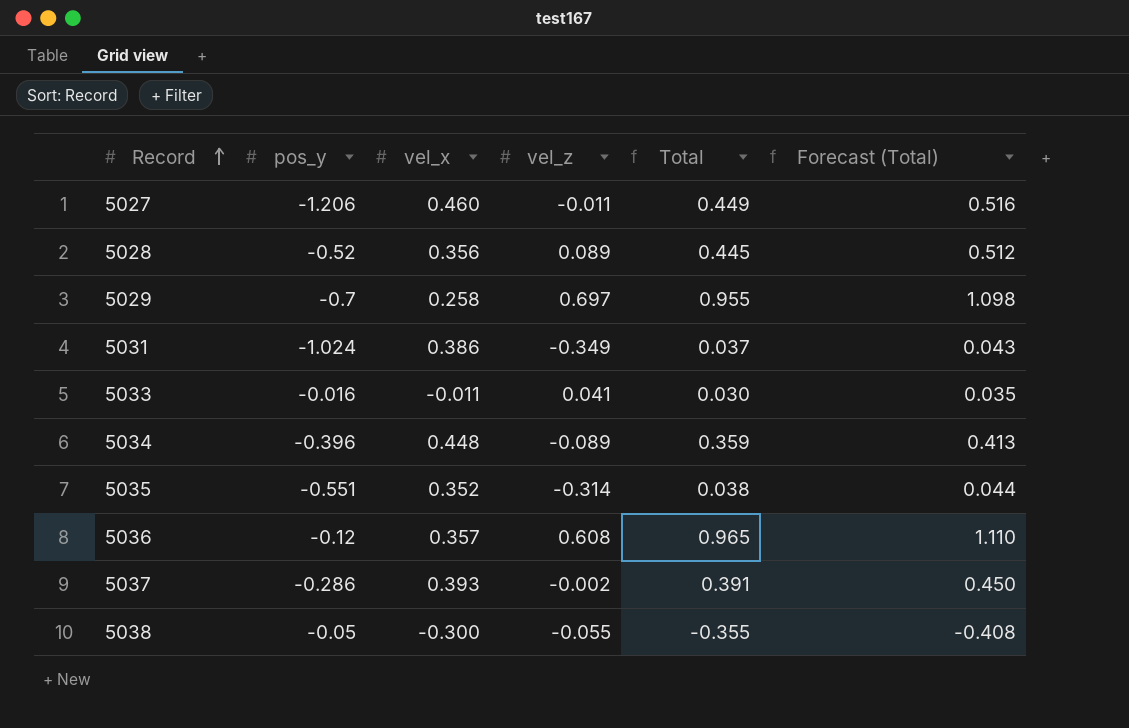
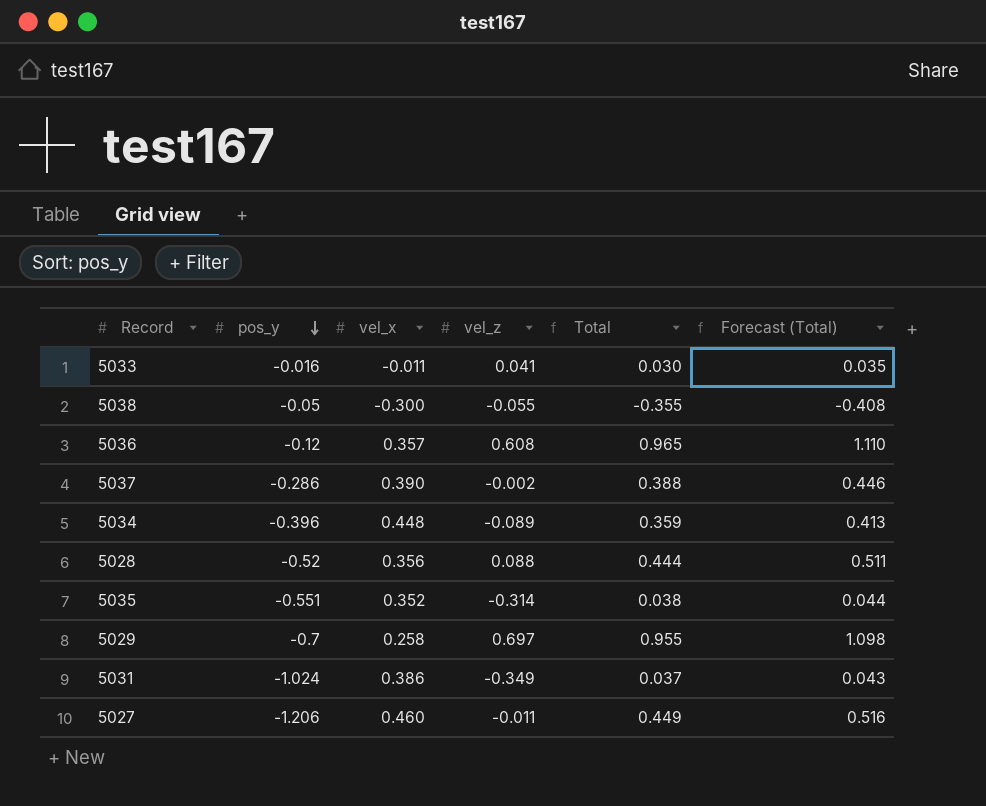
row order: Record ascending -> pos_y descending
5037 | vel_x: 0.393 -> 0.390
5037 | Total: 0.391 -> 0.388
5037 | Forecast (Total): 0.450 -> 0.446
5028 | vel_z: 0.089 -> 0.088
5028 | Total: 0.445 -> 0.444
5028 | Forecast (Total): 0.512 -> 0.511

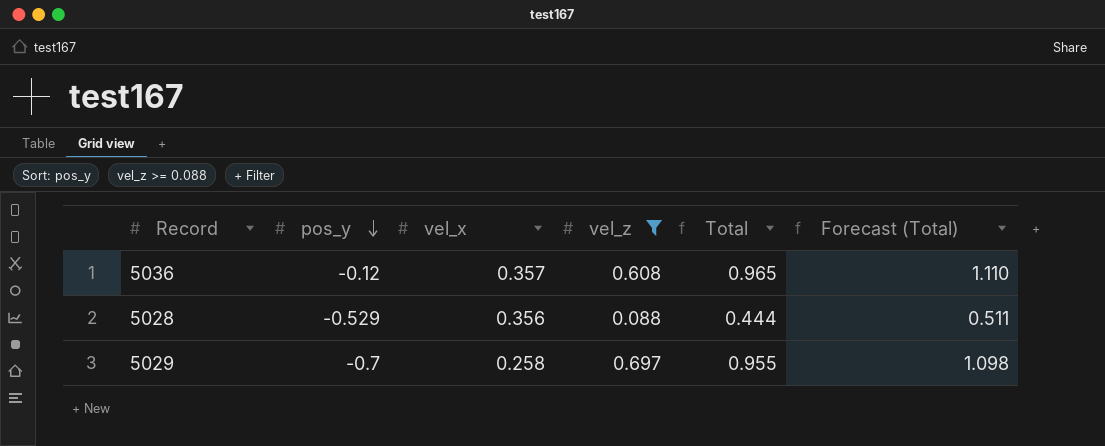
filter: none -> vel_z >= 0.088
5028 | pos_y: -0.52 -> -0.529

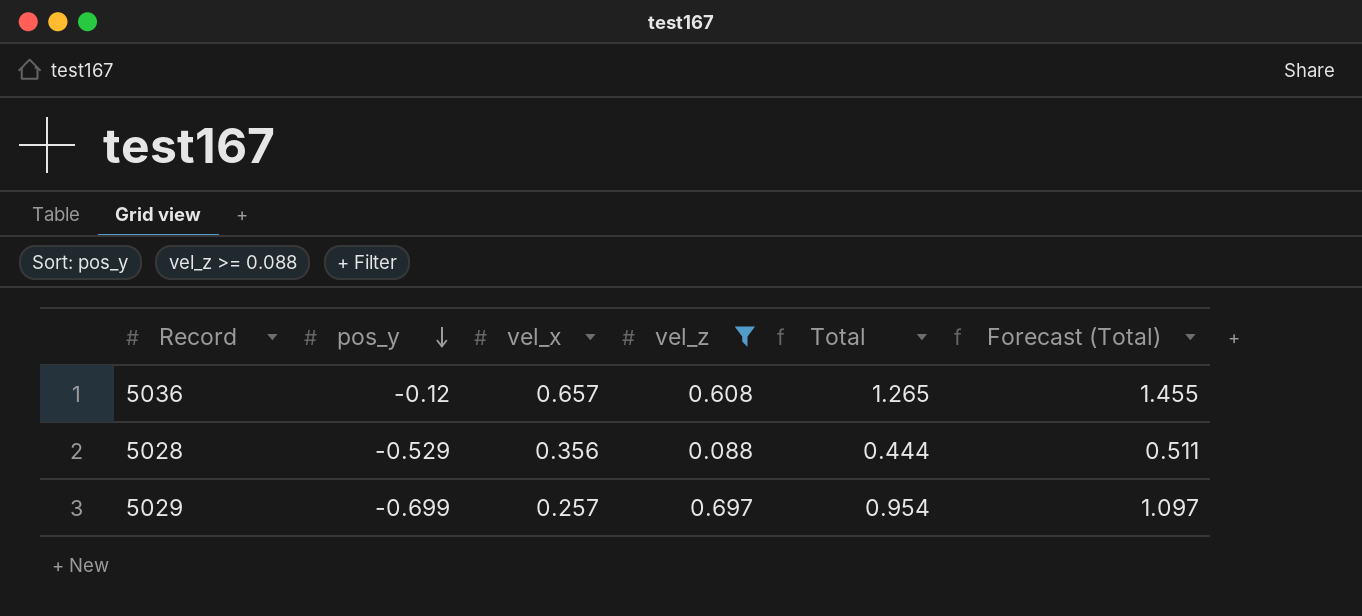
5036 | vel_x: 0.357 -> 0.657
5036 | Total: 0.965 -> 1.265
5036 | Forecast (Total): 1.110 -> 1.455
5029 | pos_y: -0.7 -> -0.699
5029 | vel_x: 0.258 -> 0.257
5029 | Total: 0.955 -> 0.954
5029 | Forecast (Total): 1.098 -> 1.097

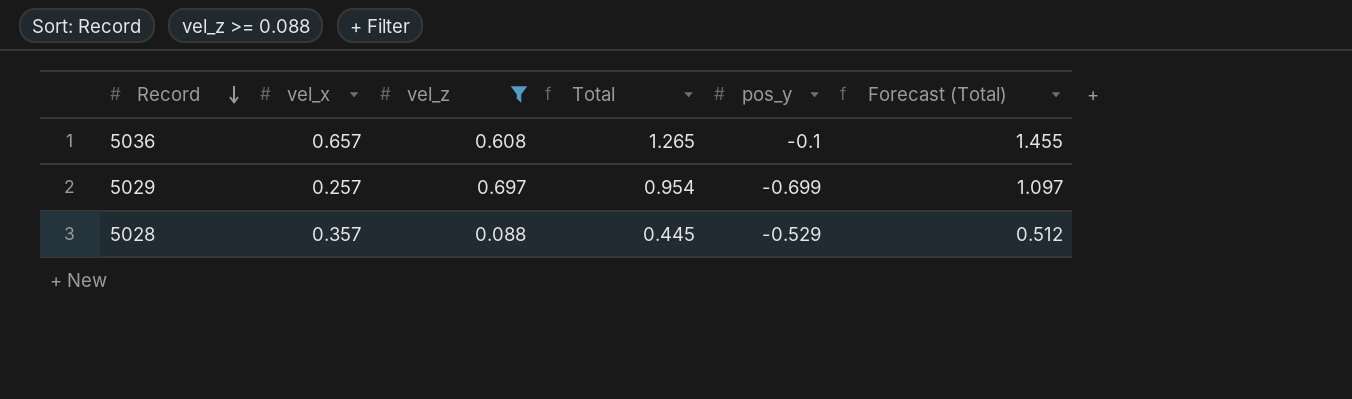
row order: pos_y descending -> Record descending
column pos_y | position: 2 -> 5
5036 | pos_y: -0.12 -> -0.1
5028 | vel_x: 0.356 -> 0.357
5028 | Total: 0.444 -> 0.445
5028 | Forecast (Total): 0.511 -> 0.512

